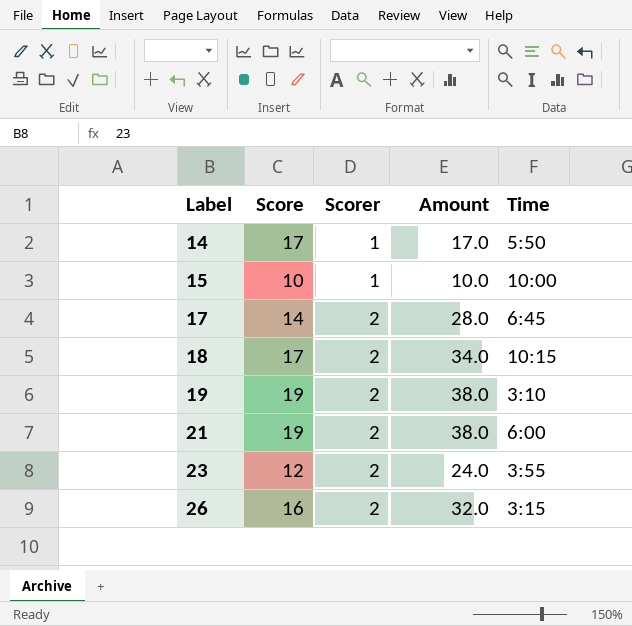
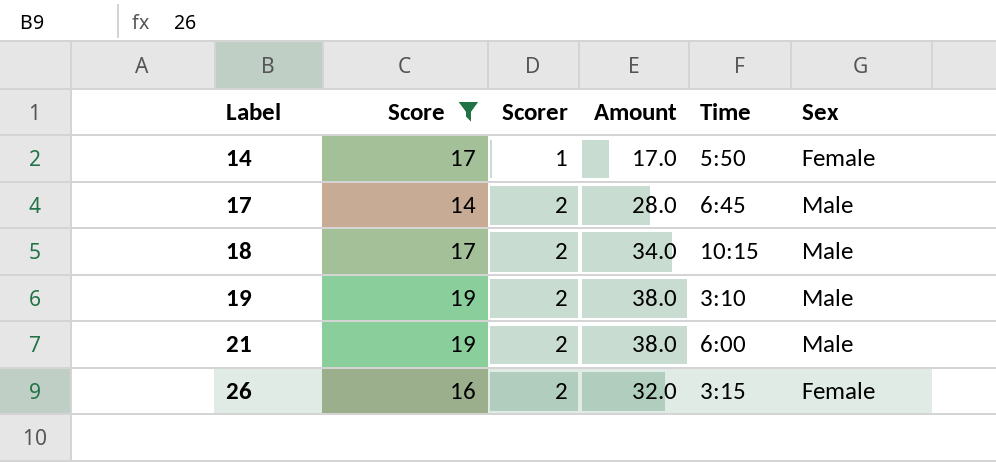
filter: none -> Score >= 14
column Sex | position: none -> 6

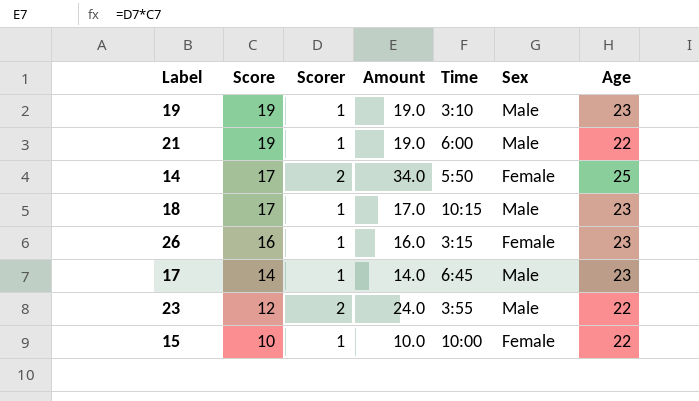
filter: Score >= 14 -> none
row order: Label ascending -> Score descending
column Age | position: none -> 7
19 | Scorer: 2 -> 1
19 | Amount: 38.0 -> 19.0
21 | Scorer: 2 -> 1
21 | Amount: 38.0 -> 19.0
14 | Scorer: 1 -> 2
14 | Amount: 17.0 -> 34.0
18 | Scorer: 2 -> 1
18 | Amount: 34.0 -> 17.0
26 | Scorer: 2 -> 1
26 | Amount: 32.0 -> 16.0
17 | Scorer: 2 -> 1
17 | Amount: 28.0 -> 14.0

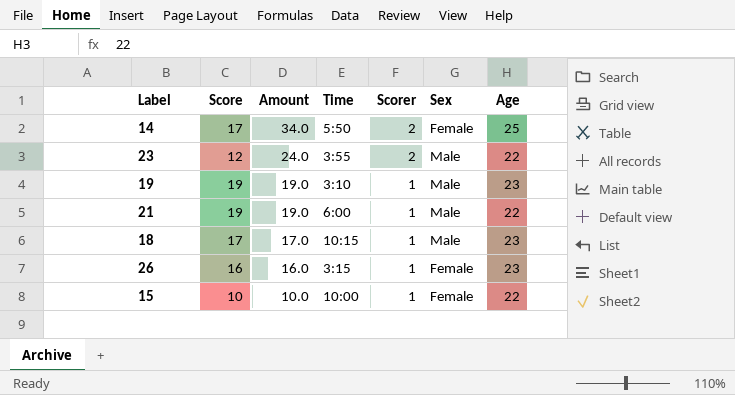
row order: Score descending -> Amount descending
column Scorer | position: 3 -> 5
row 17: 14 | 1 | 14.0 | 6:45 | Male | 23 -> none

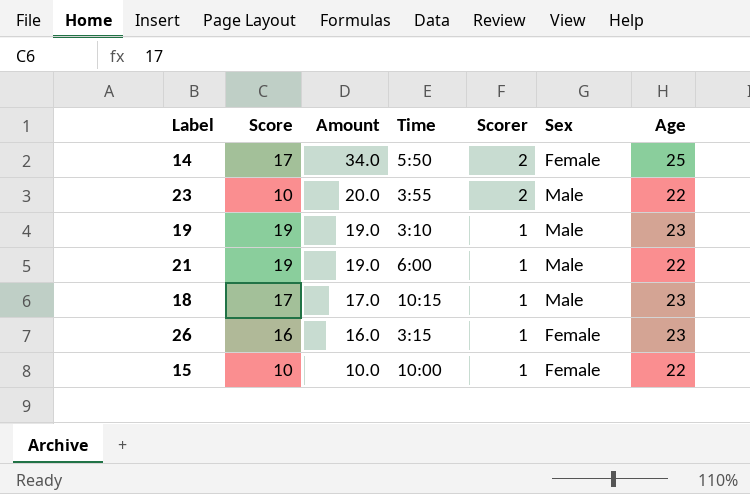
23 | Score: 12 -> 10
23 | Amount: 24.0 -> 20.0

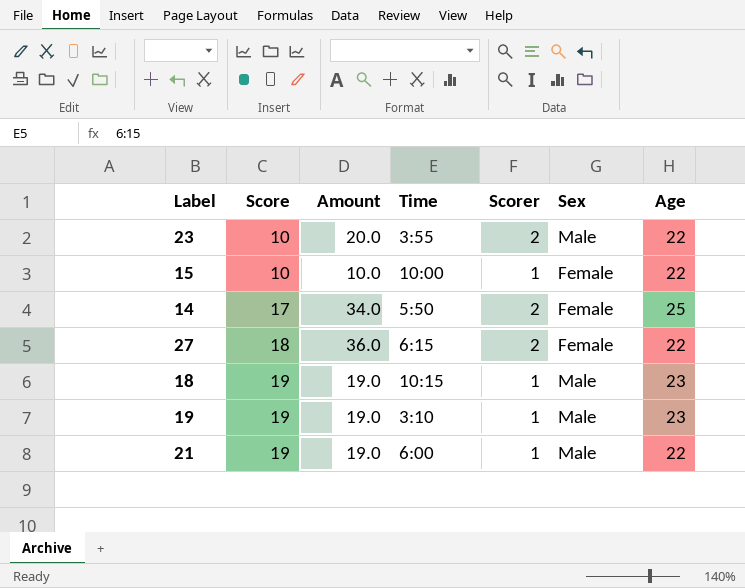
row order: Amount descending -> Score ascending
row 26: 16 | 16.0 | 3:15 | 1 | Female | 23 -> none
row 27: none -> 18 | 36.0 | 6:15 | 2 | Female | 22
18 | Score: 17 -> 19
18 | Amount: 17.0 -> 19.0

